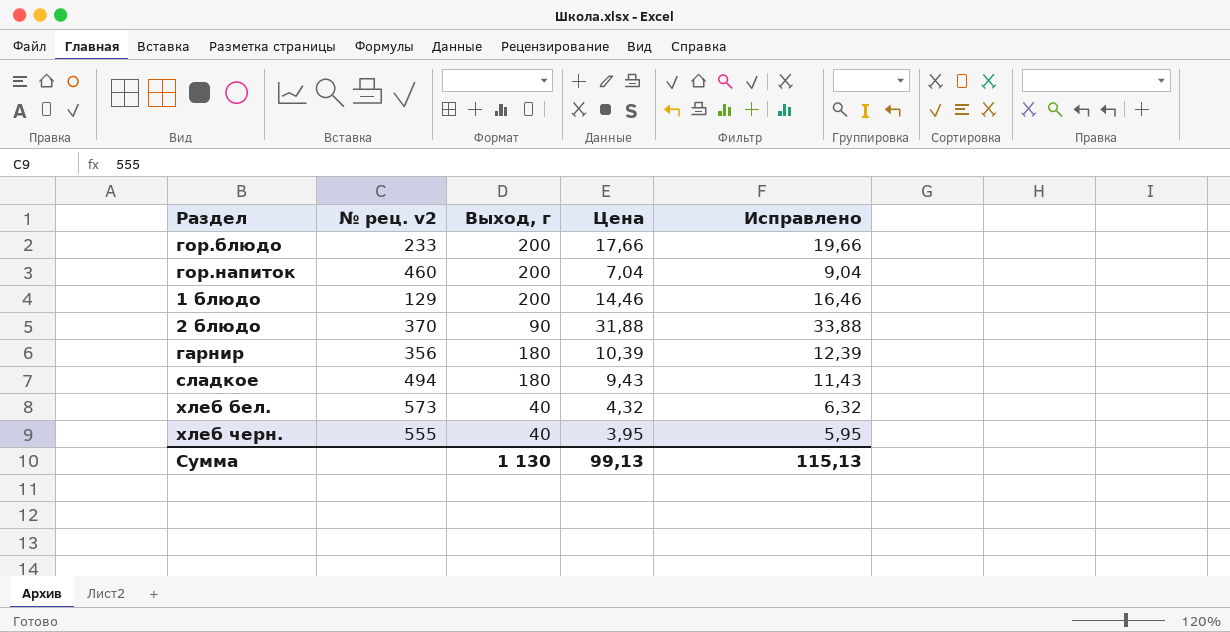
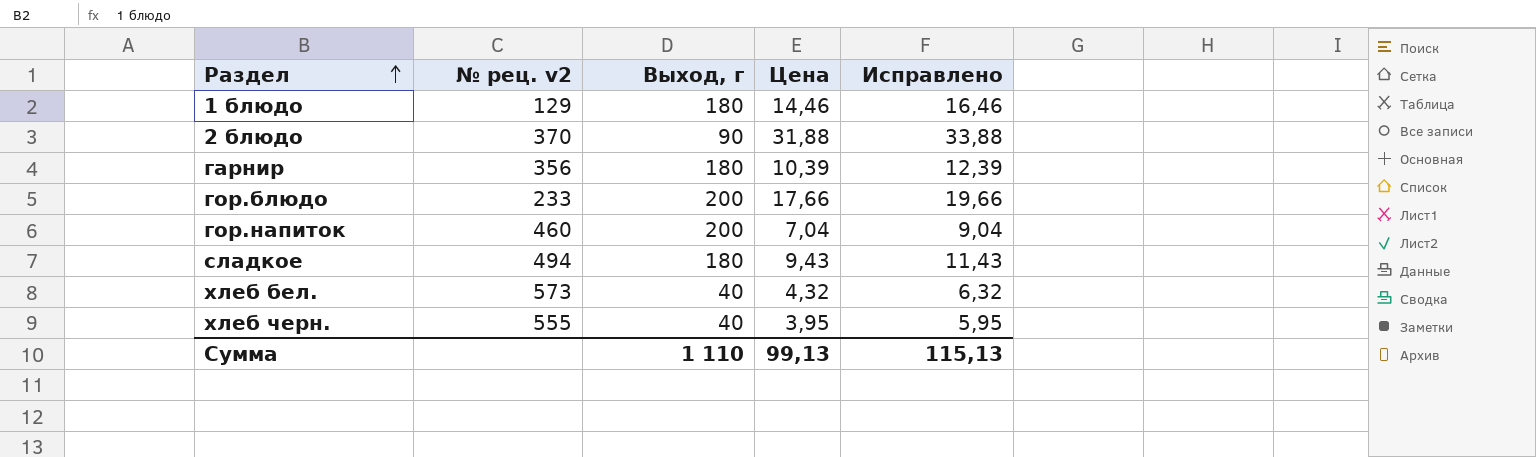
row order: none -> Раздел ascending
1 блюдо | Выход, г: 200 -> 180
Сумма | Выход, г: 1 130 -> 1 110

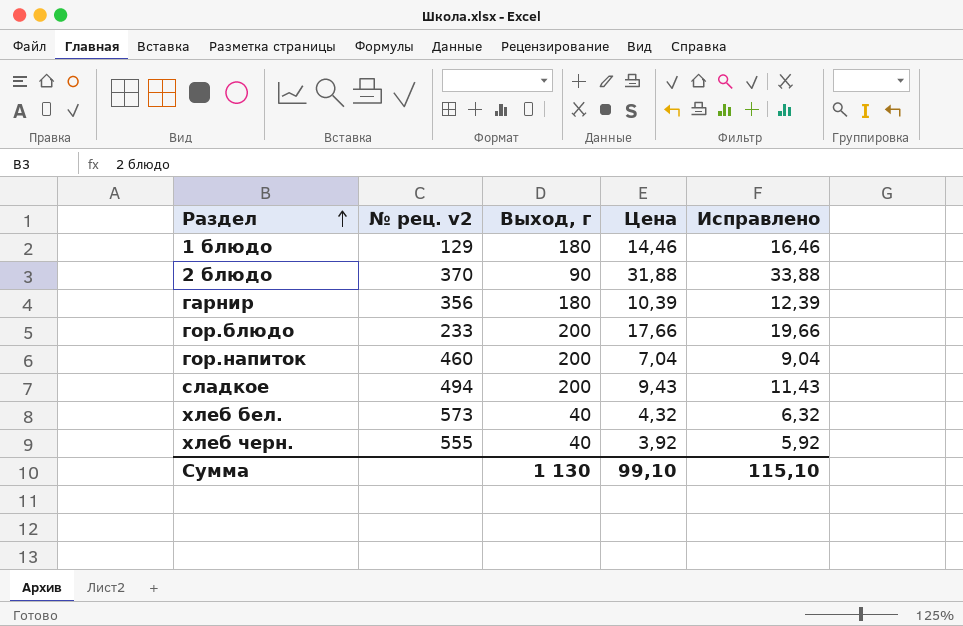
сладкое | Выход, г: 180 -> 200
хлеб черн. | Цена: 3,95 -> 3,92
хлеб черн. | Исправлено: 5,95 -> 5,92
Сумма | Выход, г: 1 110 -> 1 130
Сумма | Цена: 99,13 -> 99,10
Сумма | Исправлено: 115,13 -> 115,10

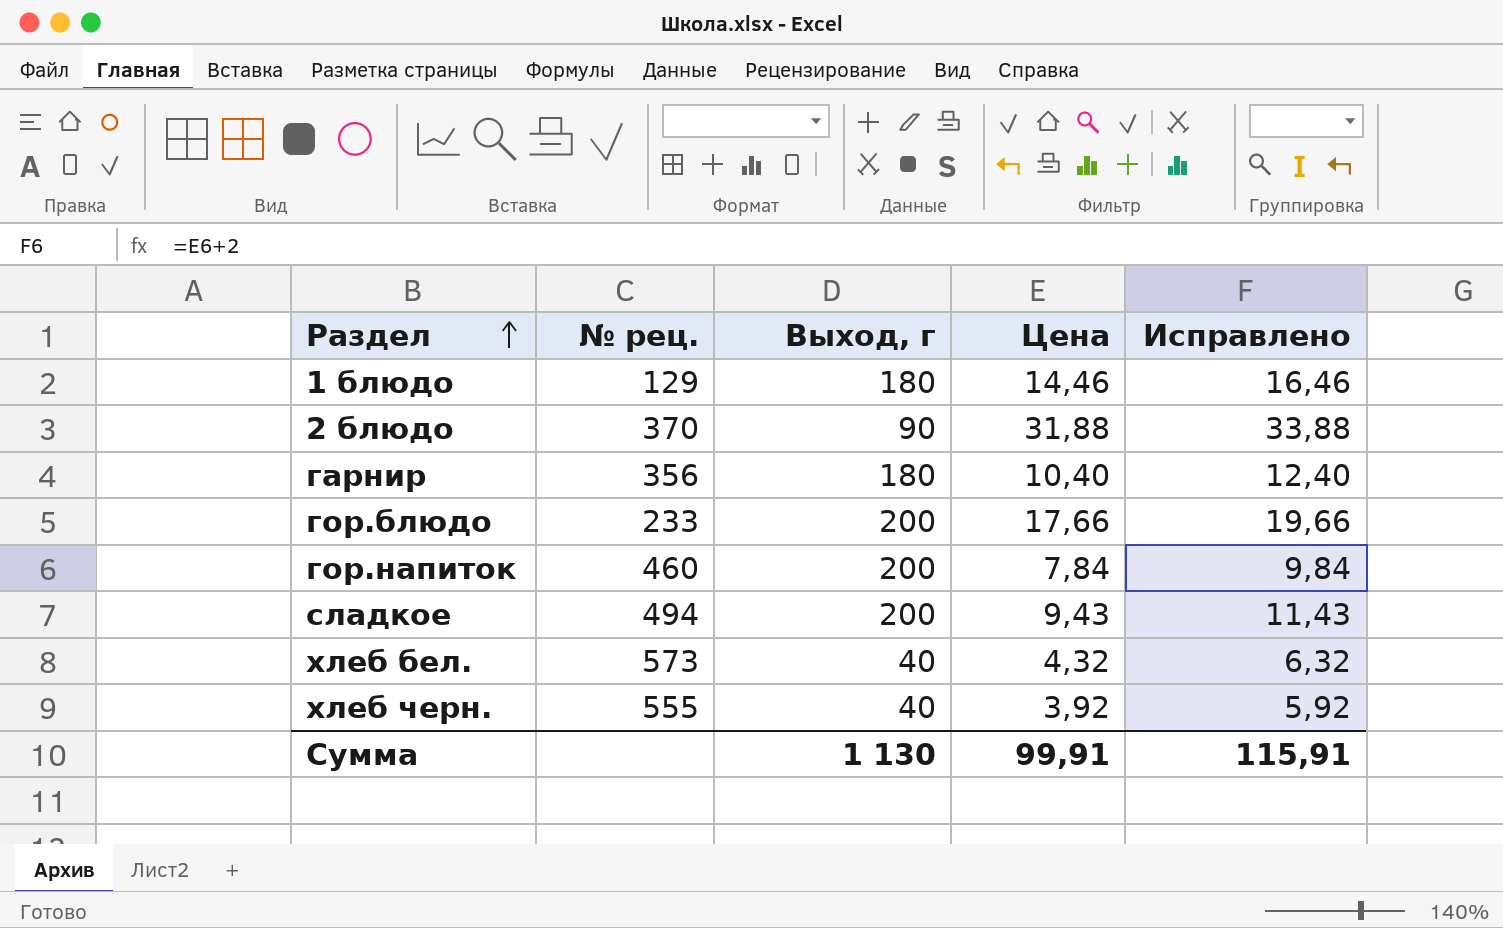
column name: № рец. v2 -> № рец.
гарнир | Цена: 10,39 -> 10,40
гарнир | Исправлено: 12,39 -> 12,40
гор.напиток | Цена: 7,04 -> 7,84
гор.напиток | Исправлено: 9,04 -> 9,84
Сумма | Цена: 99,10 -> 99,91
Сумма | Исправлено: 115,10 -> 115,91

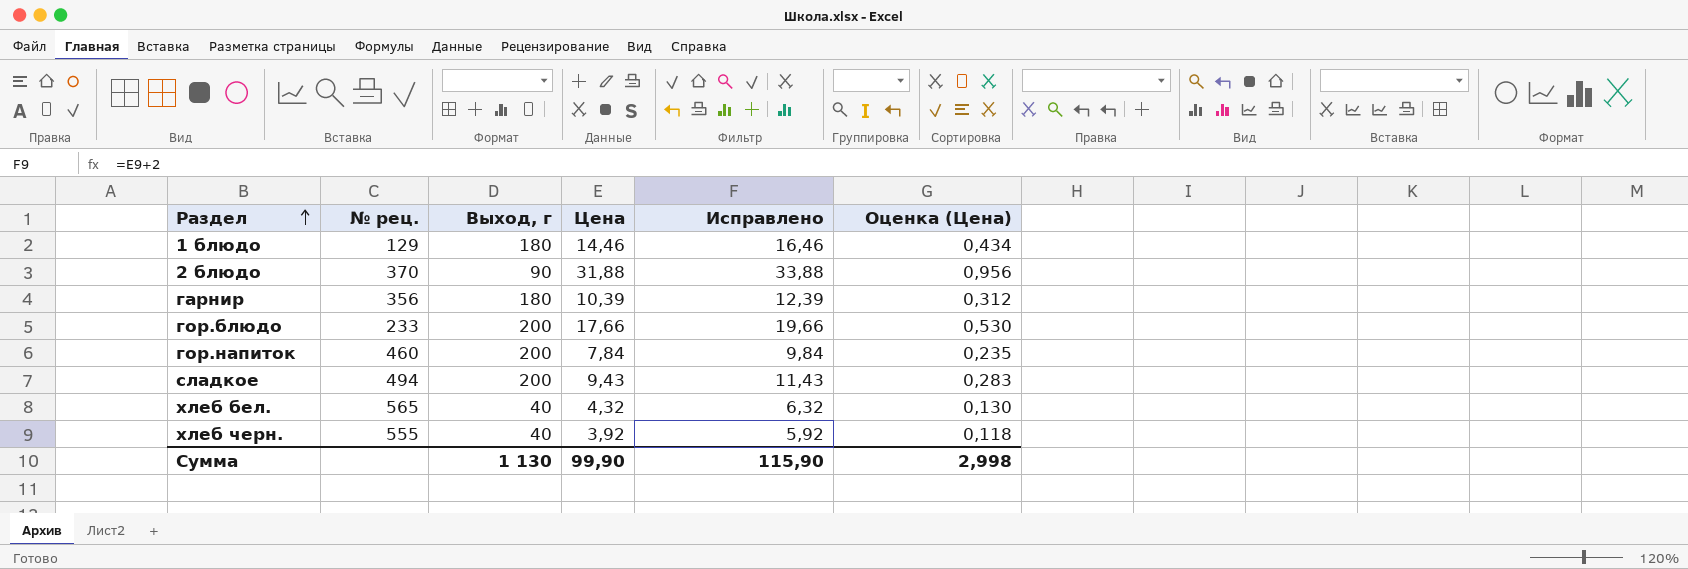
column Оценка (Цена) | formula: none -> [Цена] * 0,03
гарнир | Цена: 10,40 -> 10,39
гарнир | Исправлено: 12,40 -> 12,39
хлеб бел. | № рец.: 573 -> 565
Сумма | Цена: 99,91 -> 99,90
Сумма | Исправлено: 115,91 -> 115,90

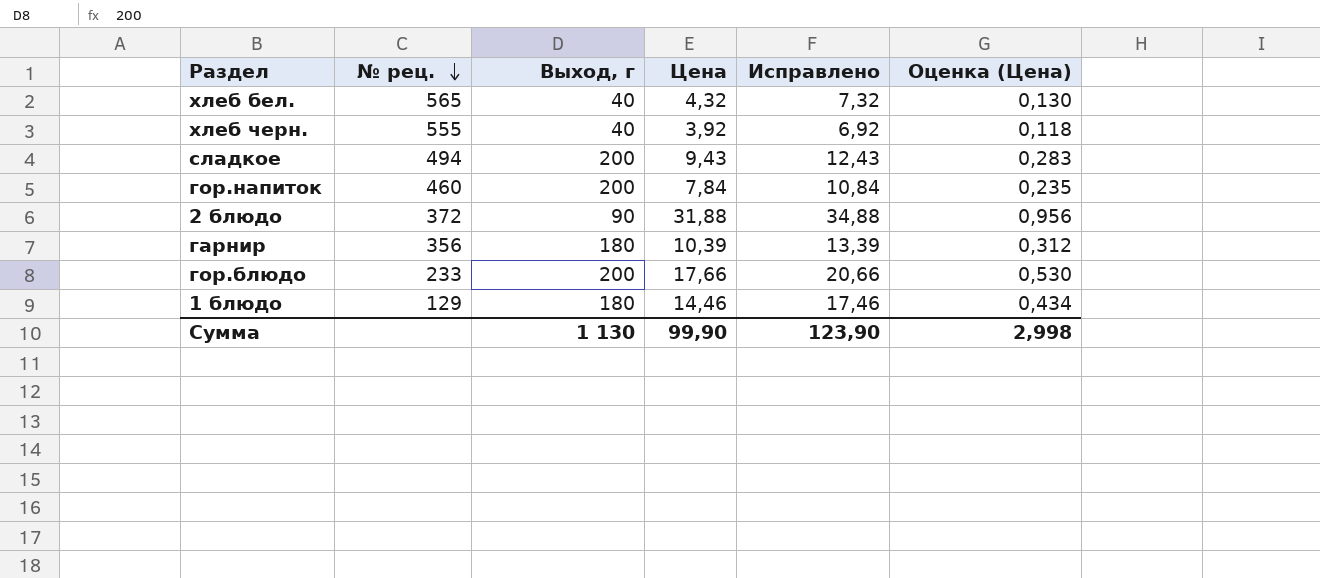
row order: Раздел ascending -> № рец. descending
column Исправлено | formula: [Цена] + 2 -> [Цена] + 3
2 блюдо | № рец.: 370 -> 372
Сумма | Исправлено: 115,90 -> 123,90

